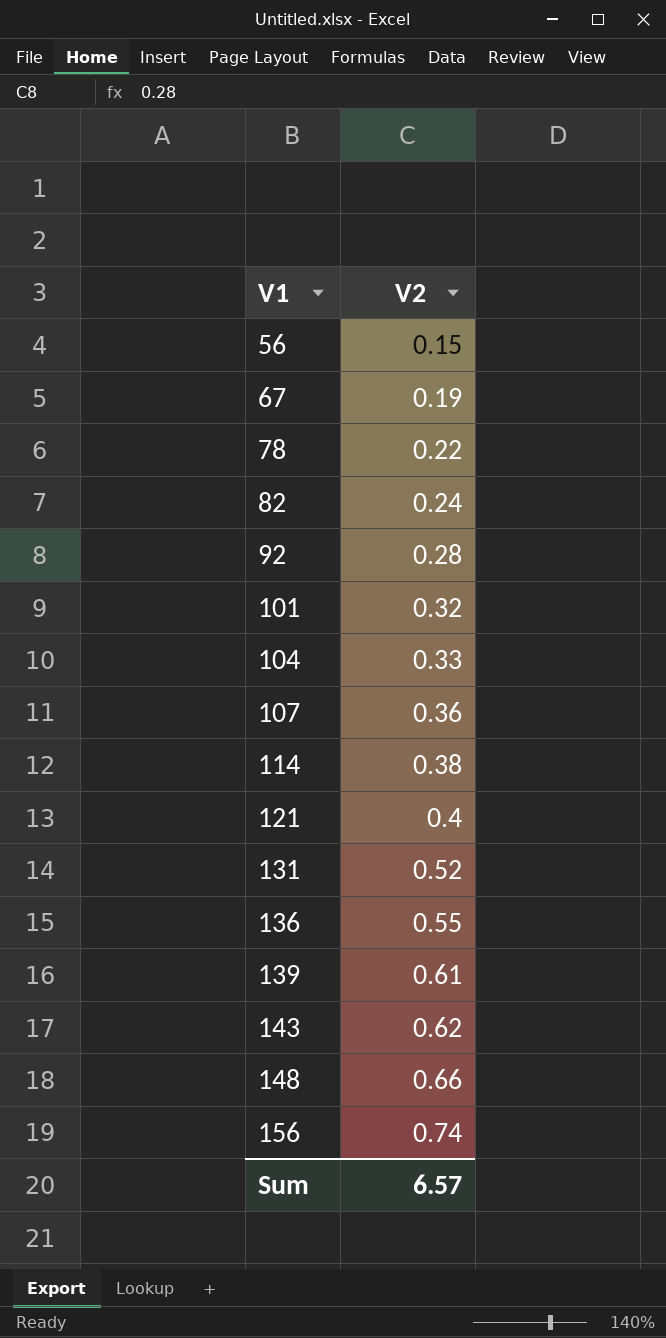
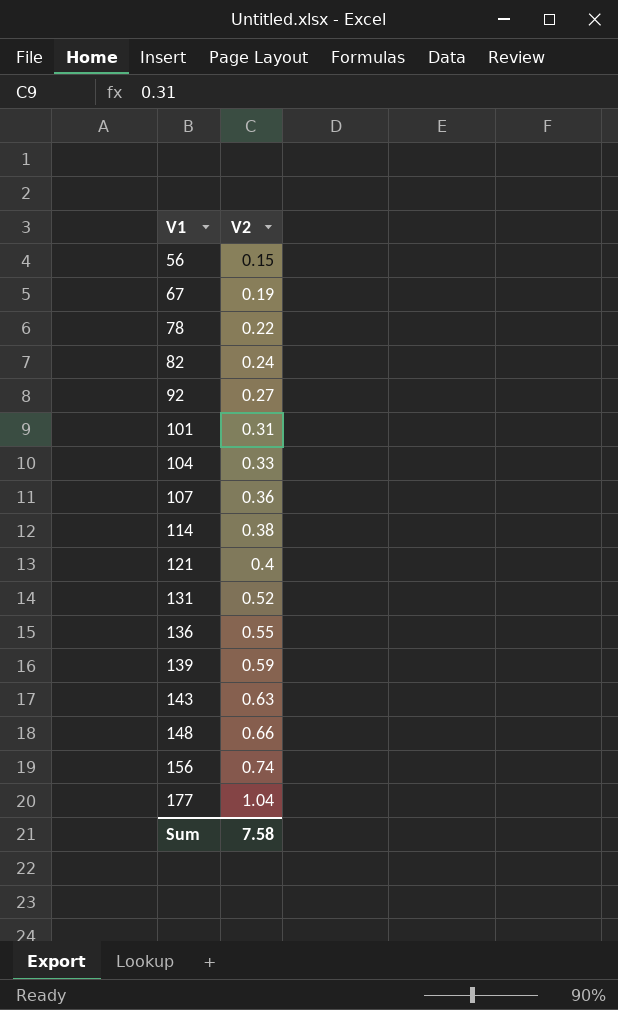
92 | V2: 0.28 -> 0.27
101 | V2: 0.32 -> 0.31
139 | V2: 0.61 -> 0.59
143 | V2: 0.62 -> 0.63
row 177: none -> 1.04
Sum | V2: 6.57 -> 7.58

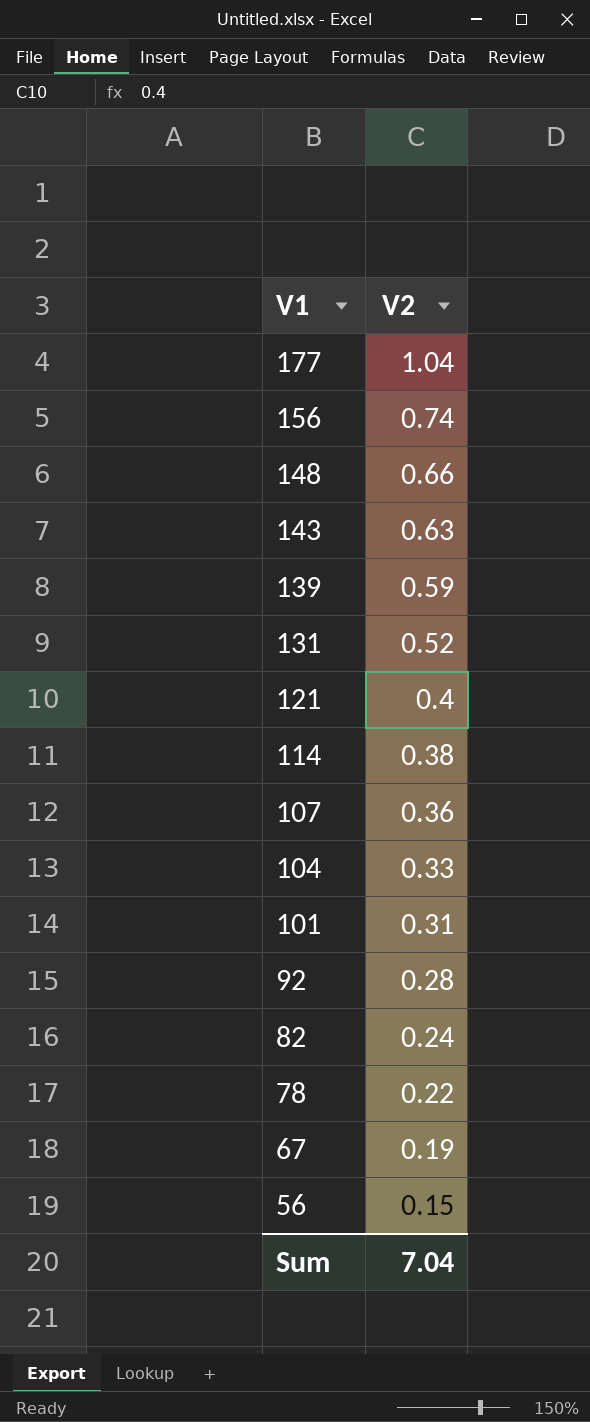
row order: V1 ascending -> V1 descending
row 136: 0.55 -> none
92 | V2: 0.27 -> 0.28
Sum | V2: 7.58 -> 7.04

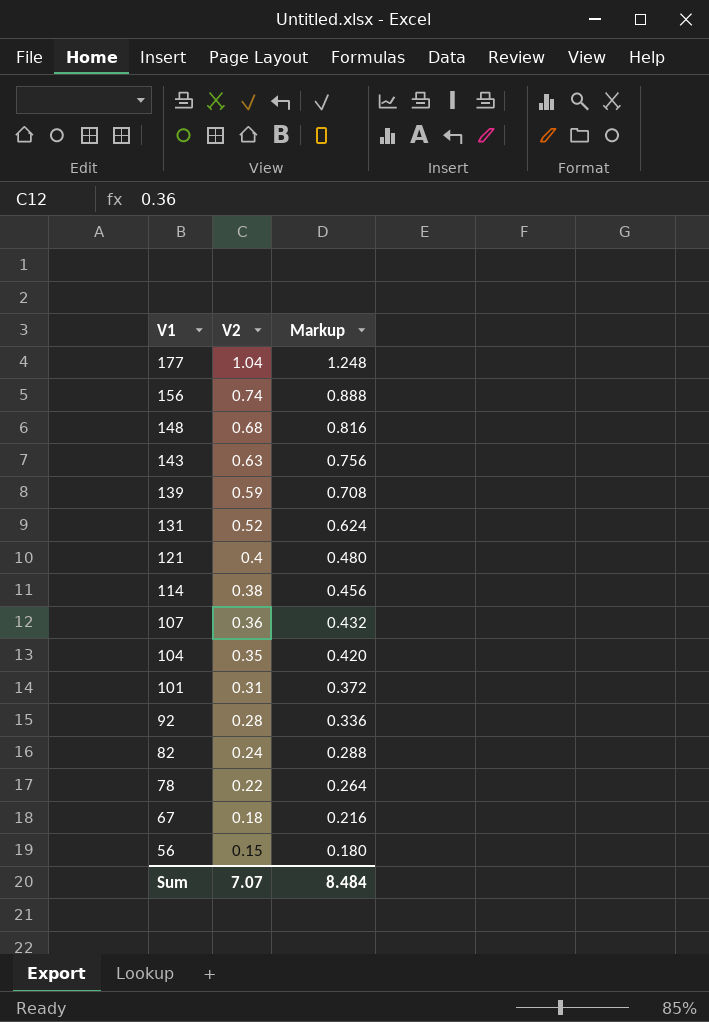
column Markup | formula: none -> [V2] * 1.2
148 | V2: 0.66 -> 0.68
104 | V2: 0.33 -> 0.35
67 | V2: 0.19 -> 0.18
Sum | V2: 7.04 -> 7.07

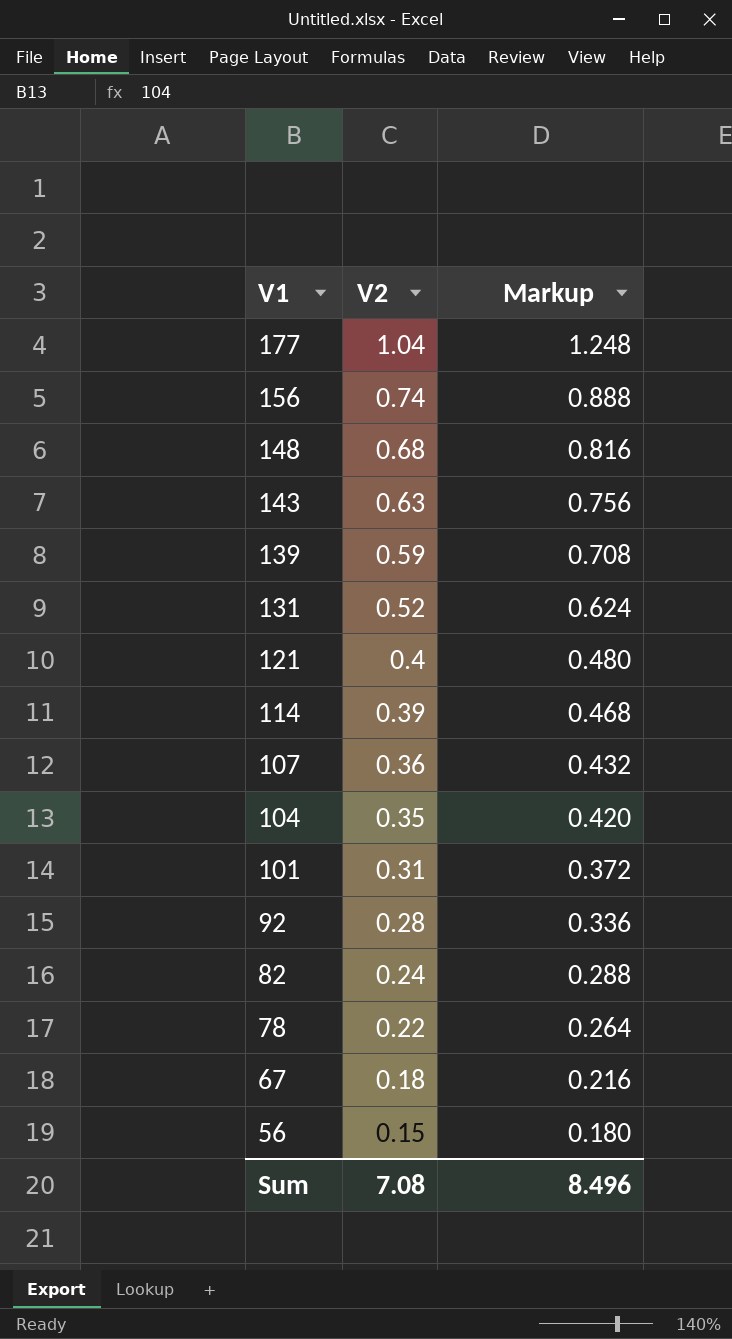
114 | V2: 0.38 -> 0.39
114 | Markup: 0.456 -> 0.468
Sum | V2: 7.07 -> 7.08
Sum | Markup: 8.484 -> 8.496

